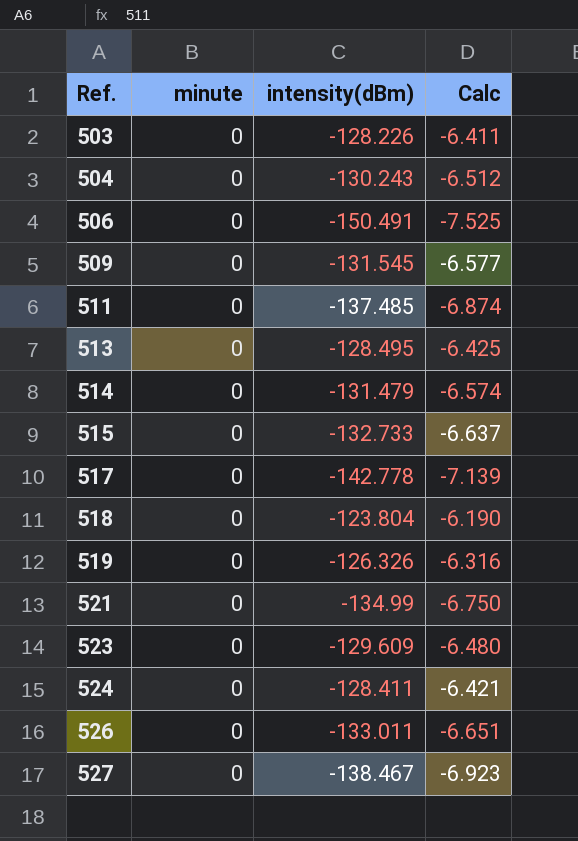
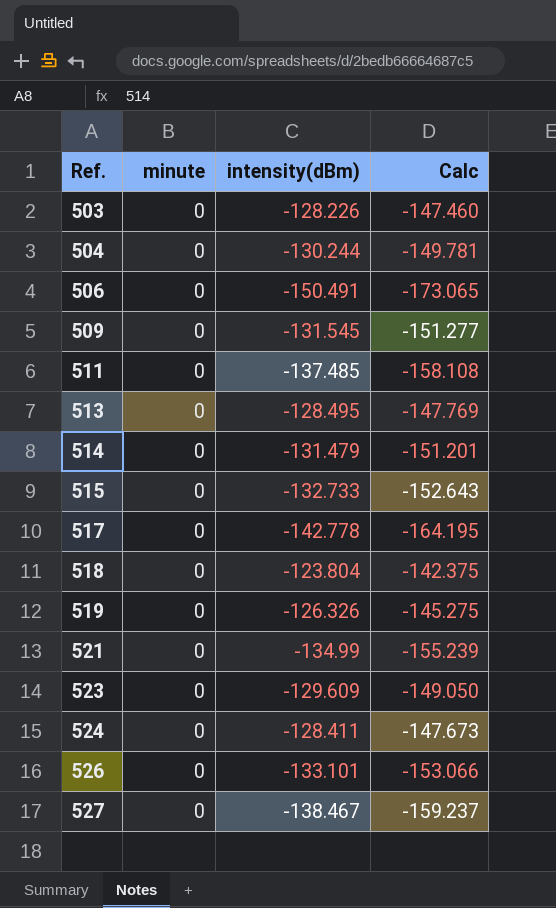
column Calc | formula: [intensity(dBm)] * 0.05 -> [intensity(dBm)] * 1.15
504 | intensity(dBm): -130.243 -> -130.244
526 | intensity(dBm): -133.011 -> -133.101

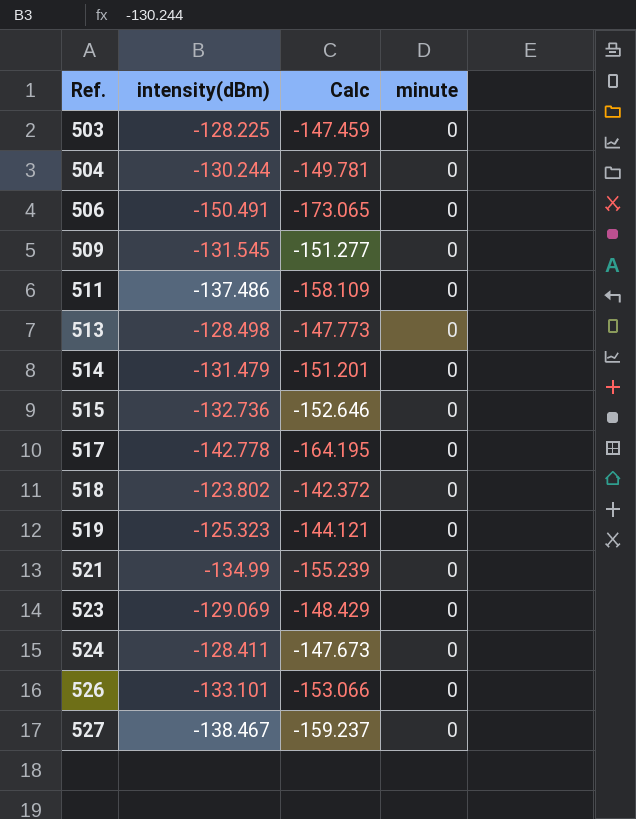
column minute | position: 2 -> 4
503 | intensity(dBm): -128.226 -> -128.225
503 | Calc: -147.460 -> -147.459
511 | intensity(dBm): -137.485 -> -137.486
511 | Calc: -158.108 -> -158.109
513 | intensity(dBm): -128.495 -> -128.498
513 | Calc: -147.769 -> -147.773
515 | intensity(dBm): -132.733 -> -132.736
515 | Calc: -152.643 -> -152.646
518 | intensity(dBm): -123.804 -> -123.802
518 | Calc: -142.375 -> -142.372
519 | intensity(dBm): -126.326 -> -125.323
519 | Calc: -145.275 -> -144.121
523 | intensity(dBm): -129.609 -> -129.069
523 | Calc: -149.050 -> -148.429

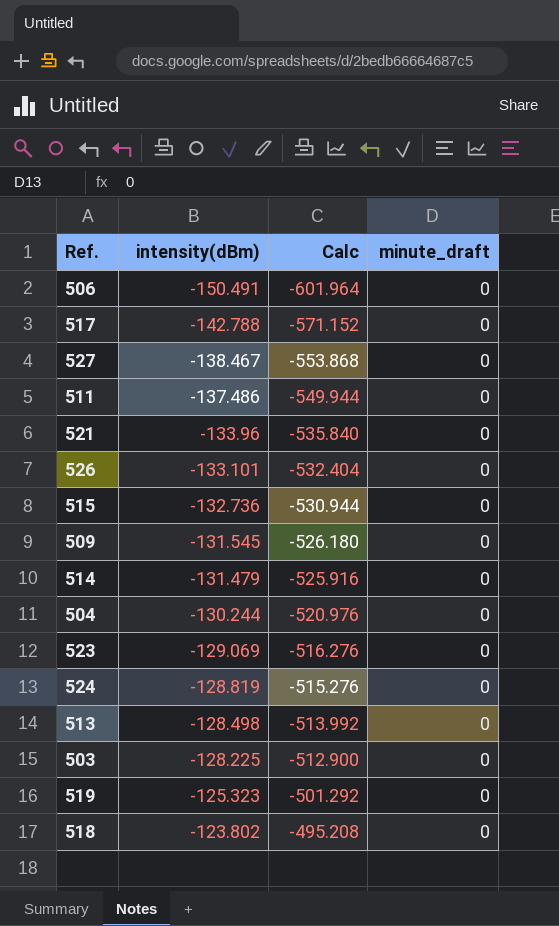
row order: Ref. ascending -> intensity(dBm) ascending
column Calc | formula: [intensity(dBm)] * 1.15 -> [intensity(dBm)] * 4
column name: minute -> minute_draft
517 | intensity(dBm): -142.778 -> -142.788
521 | intensity(dBm): -134.99 -> -133.96
524 | intensity(dBm): -128.411 -> -128.819

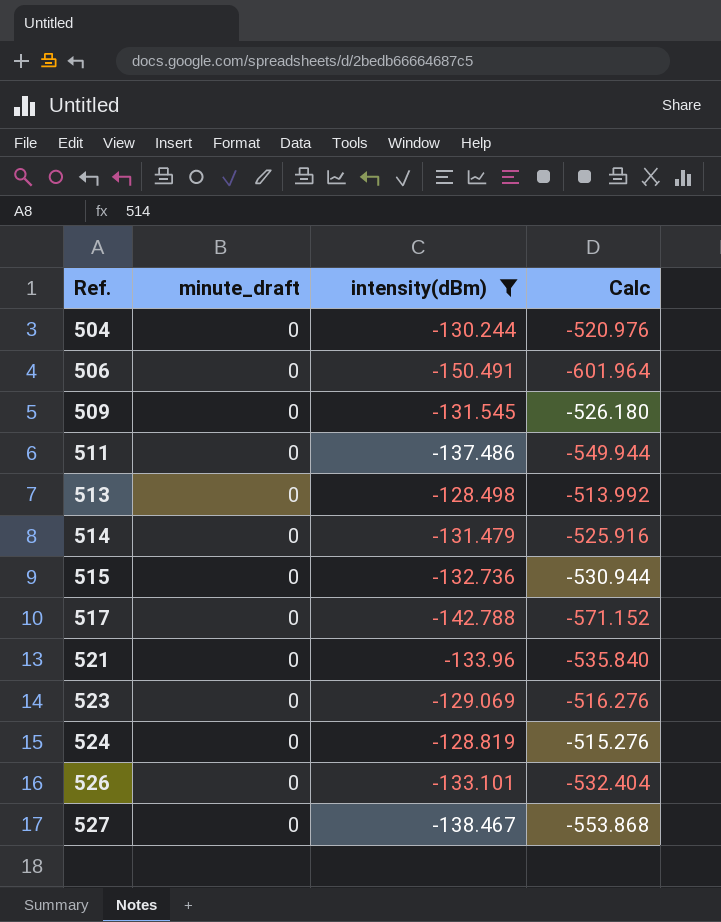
filter: none -> intensity(dBm) <= -128.498
row order: intensity(dBm) ascending -> Ref. ascending
column minute_draft | position: 4 -> 2

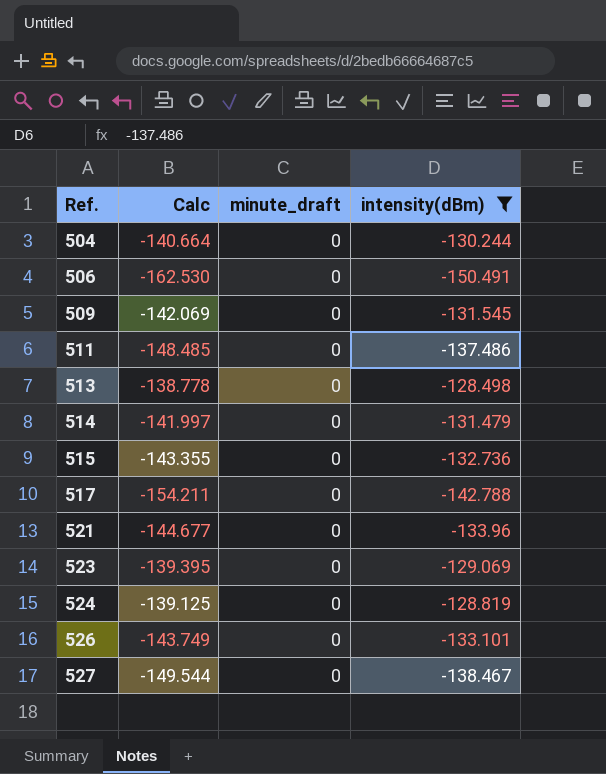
column Calc | formula: [intensity(dBm)] * 4 -> [intensity(dBm)] * 1.08
column Calc | position: 4 -> 2

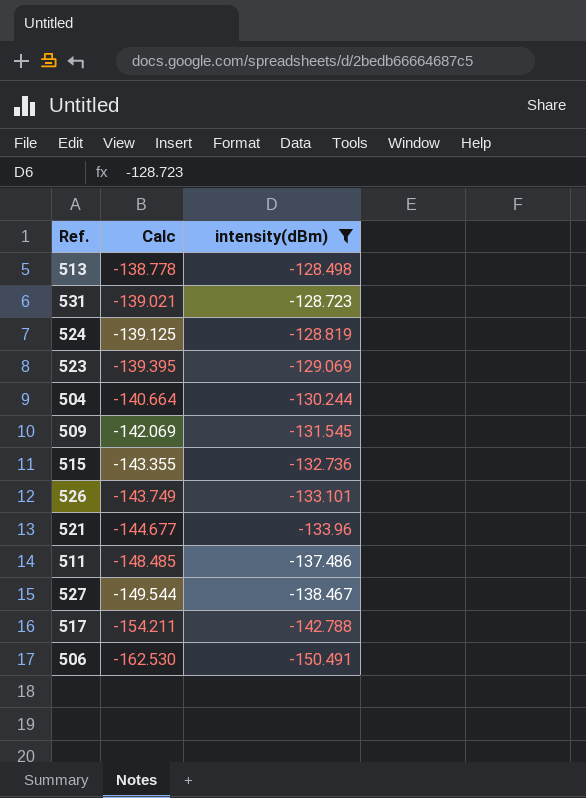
row order: Ref. ascending -> Calc descending
column minute_draft | position: 3 -> none
row 514: -141.997 | 0 | -131.479 -> none
row 531: none -> -139.021 | -128.723

